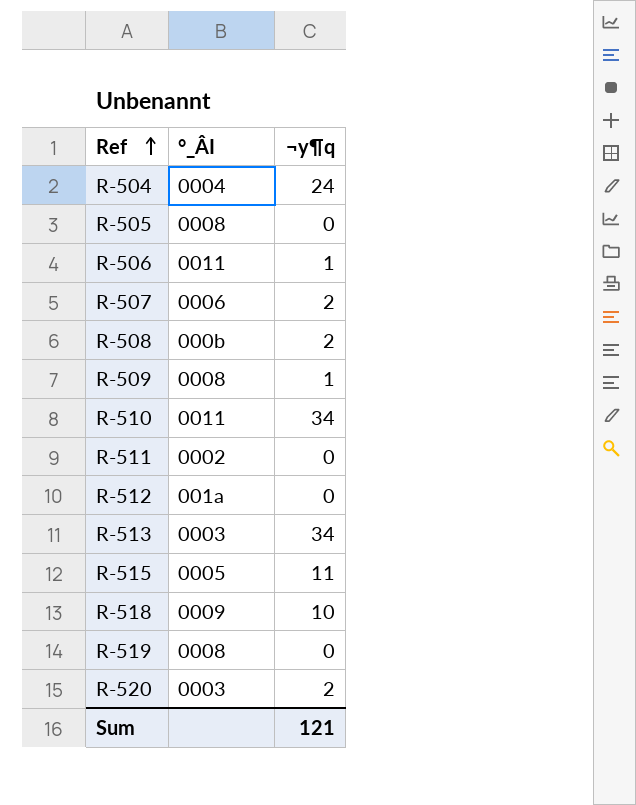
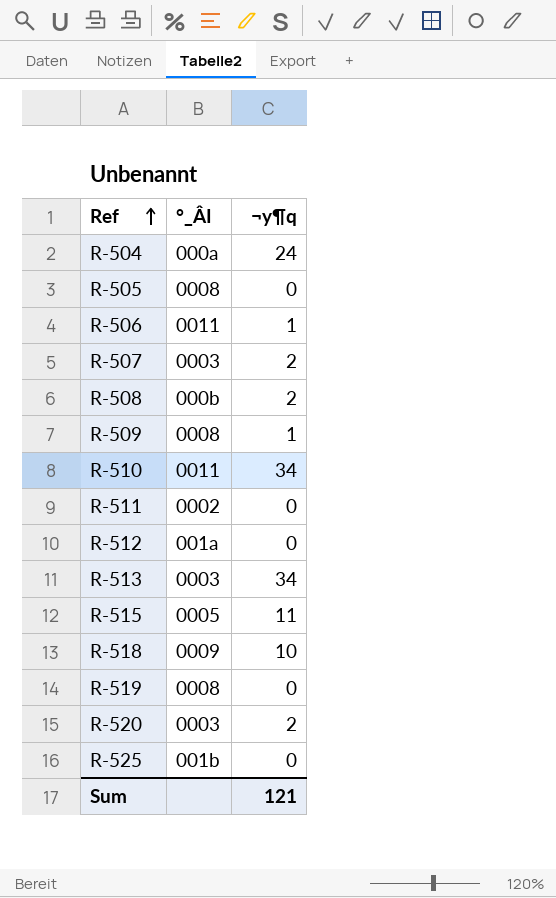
R-504 | °_ÂI: 0004 -> 000a
R-507 | °_ÂI: 0006 -> 0003
row R-525: none -> 001b | 0

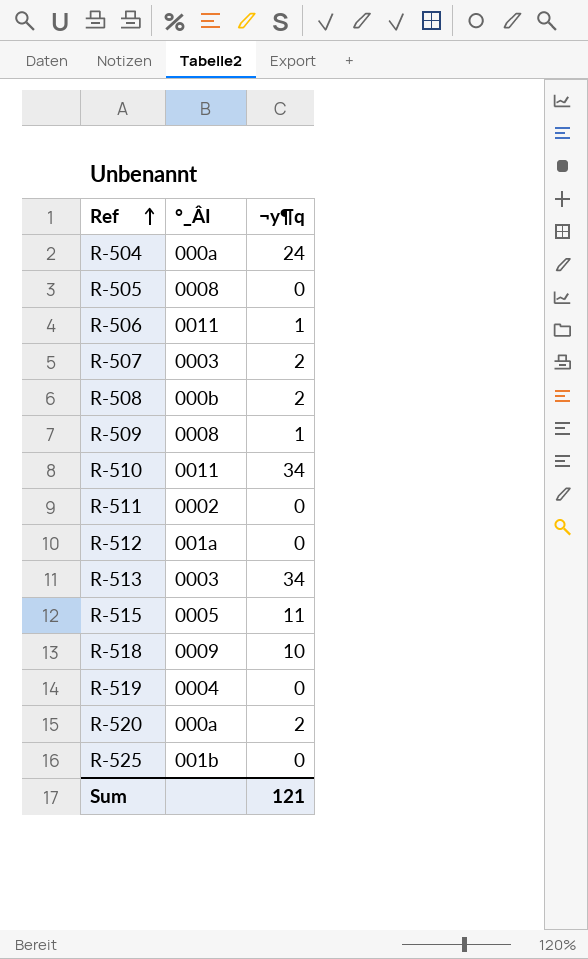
R-519 | °_ÂI: 0008 -> 0004
R-520 | °_ÂI: 0003 -> 000a

